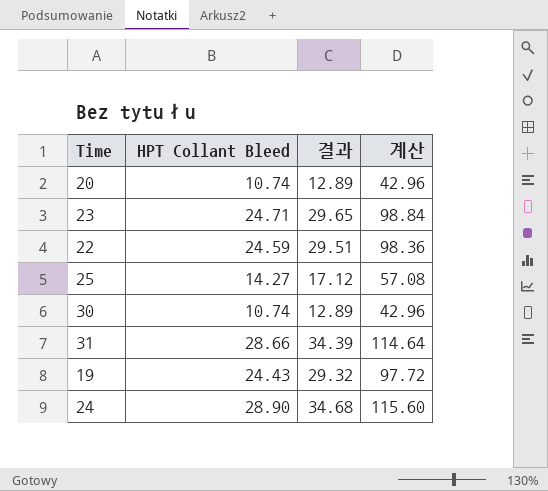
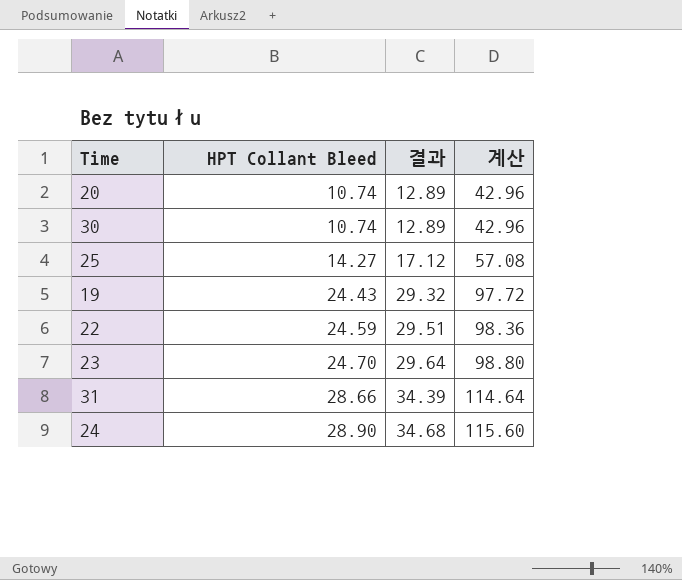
row order: none -> HPT Collant Bleed ascending
23 | HPT Collant Bleed: 24.71 -> 24.70
23 | 결과: 29.65 -> 29.64
23 | 계산: 98.84 -> 98.80

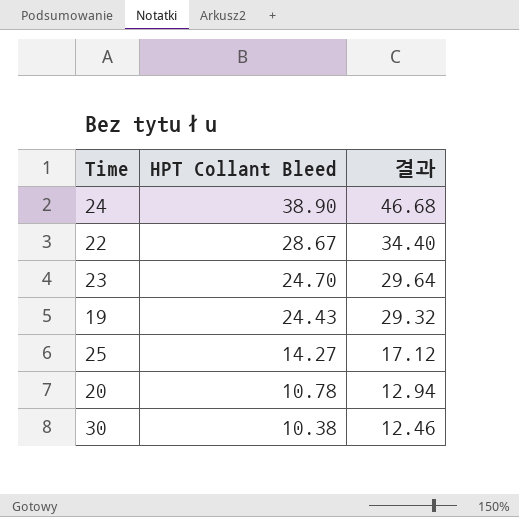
row order: HPT Collant Bleed ascending -> HPT Collant Bleed descending
column 계산 | formula: [HPT Collant Bleed] * 4 -> none
row 31: 28.66 | 34.39 | 114.64 -> none
24 | HPT Collant Bleed: 28.90 -> 38.90
24 | 결과: 34.68 -> 46.68
22 | HPT Collant Bleed: 24.59 -> 28.67
22 | 결과: 29.51 -> 34.40
20 | HPT Collant Bleed: 10.74 -> 10.78
20 | 결과: 12.89 -> 12.94
30 | HPT Collant Bleed: 10.74 -> 10.38
30 | 결과: 12.89 -> 12.46

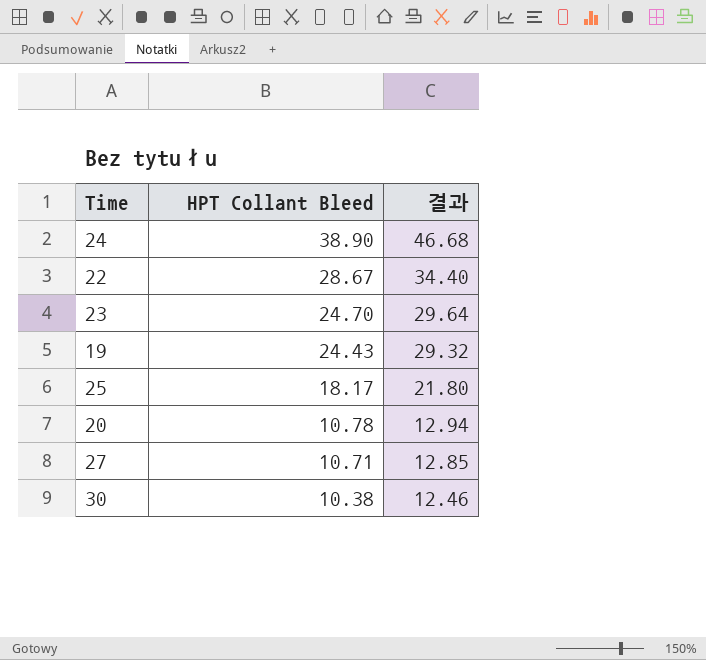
25 | HPT Collant Bleed: 14.27 -> 18.17
25 | 결과: 17.12 -> 21.80
row 27: none -> 10.71 | 12.85

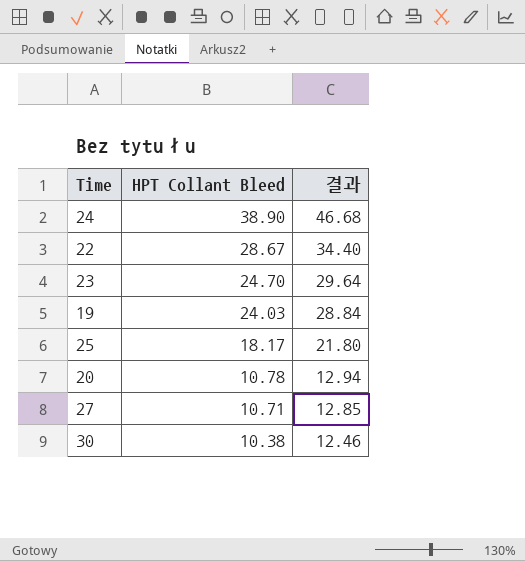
19 | HPT Collant Bleed: 24.43 -> 24.03
19 | 결과: 29.32 -> 28.84

